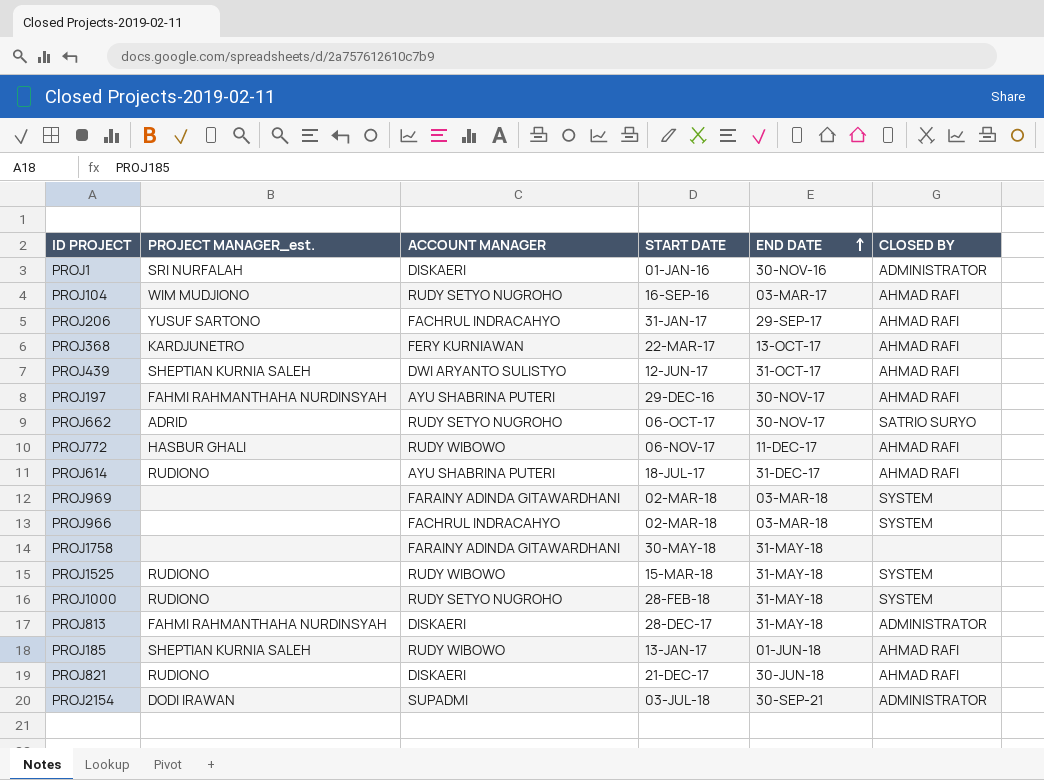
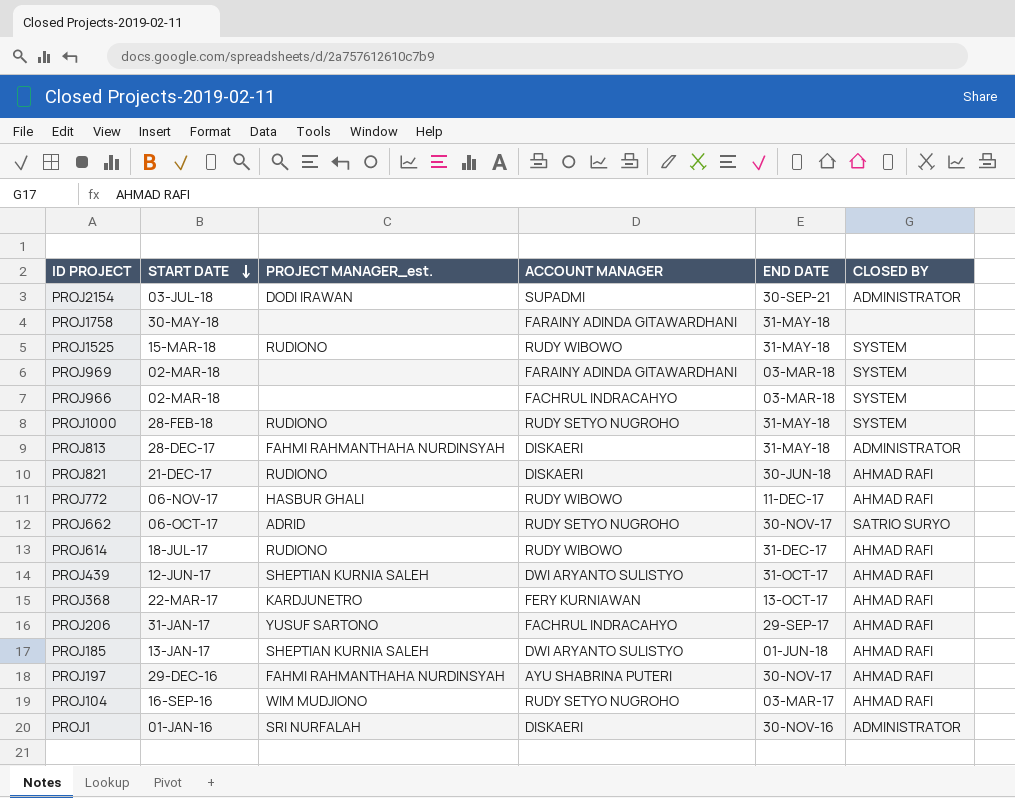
row order: END DATE ascending -> START DATE descending
column START DATE | position: 4 -> 2
PROJ614 | ACCOUNT MANAGER: AYU SHABRINA PUTERI -> RUDY WIBOWO
PROJ185 | ACCOUNT MANAGER: RUDY WIBOWO -> DWI ARYANTO SULISTYO

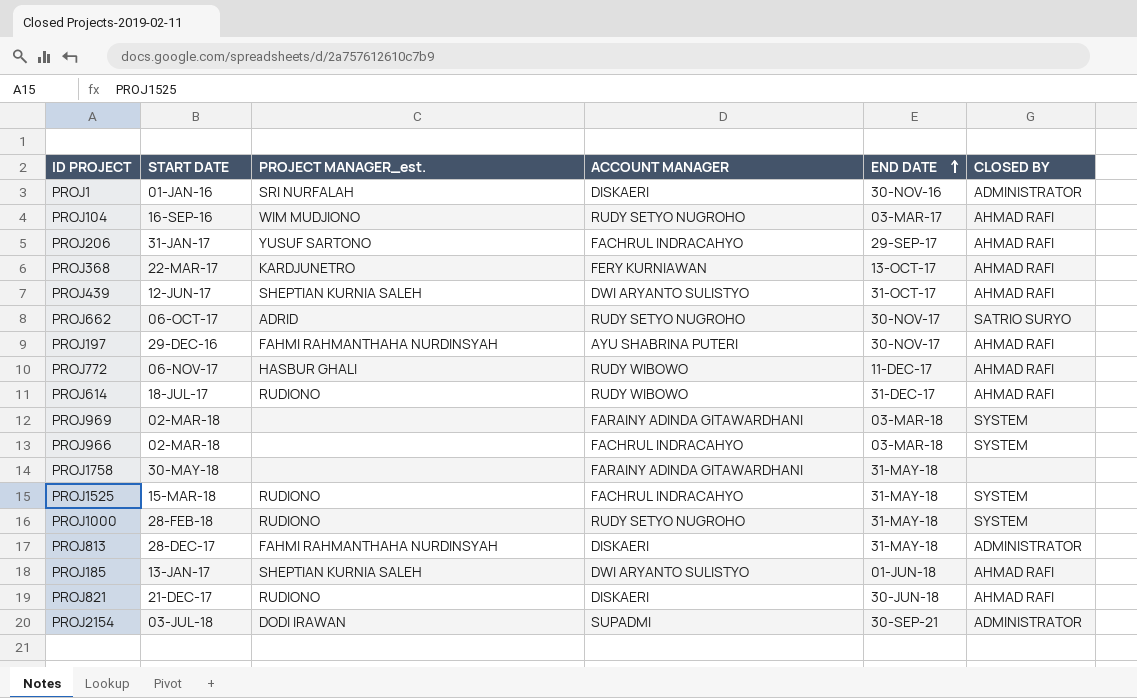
row order: START DATE descending -> END DATE ascending
PROJ1525 | ACCOUNT MANAGER: RUDY WIBOWO -> FACHRUL INDRACAHYO

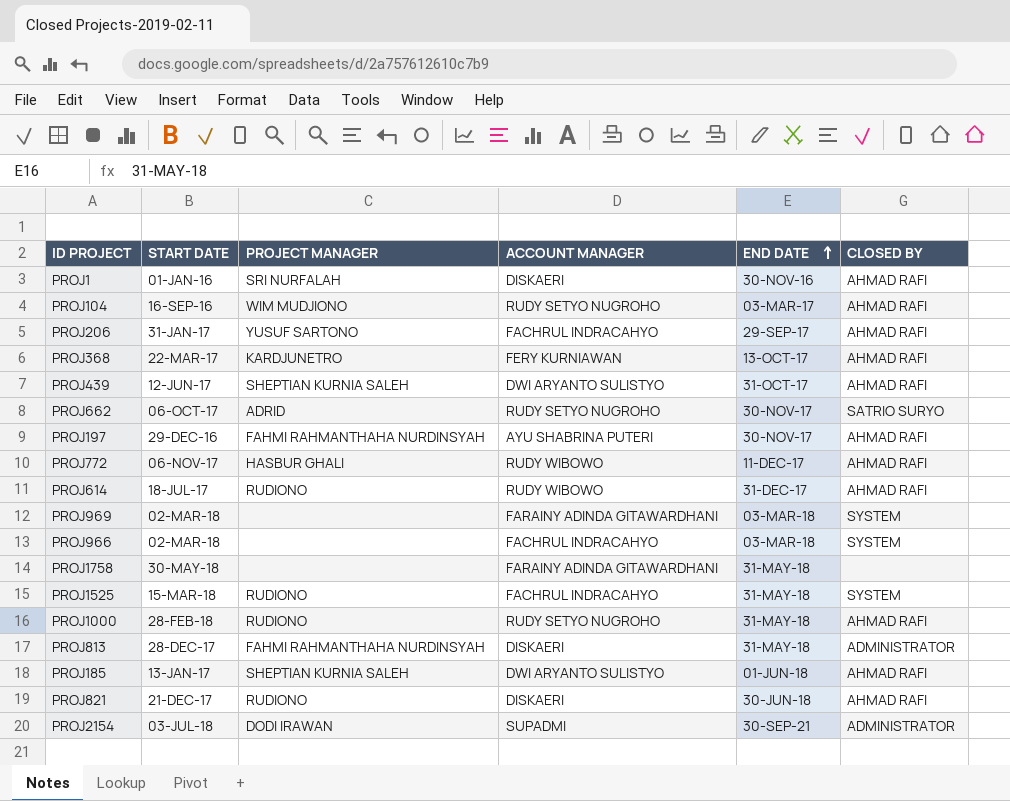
column name: PROJECT MANAGER_est. -> PROJECT MANAGER
PROJ1 | CLOSED BY: ADMINISTRATOR -> AHMAD RAFI
PROJ1000 | CLOSED BY: SYSTEM -> AHMAD RAFI

